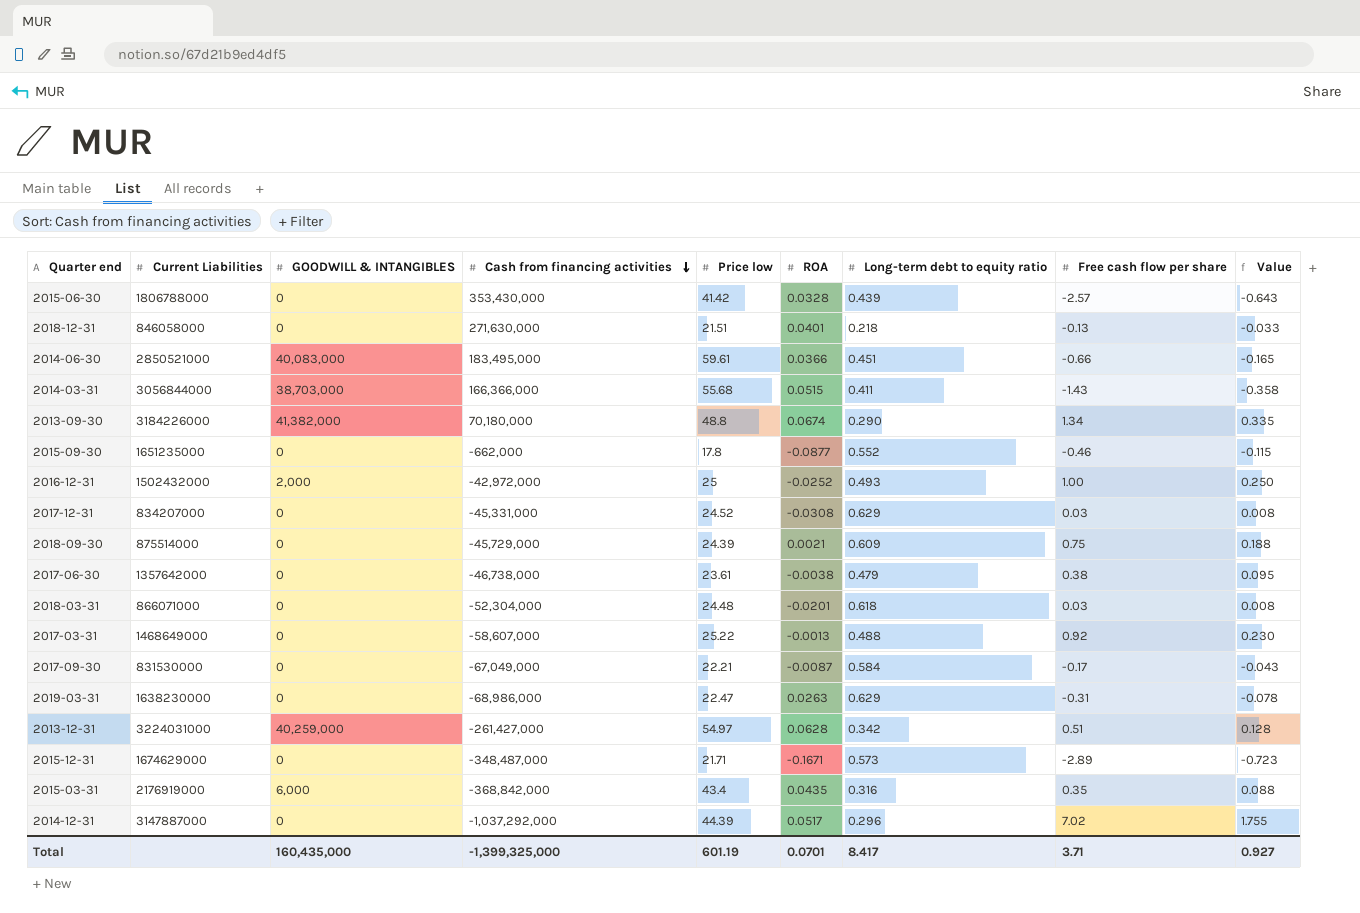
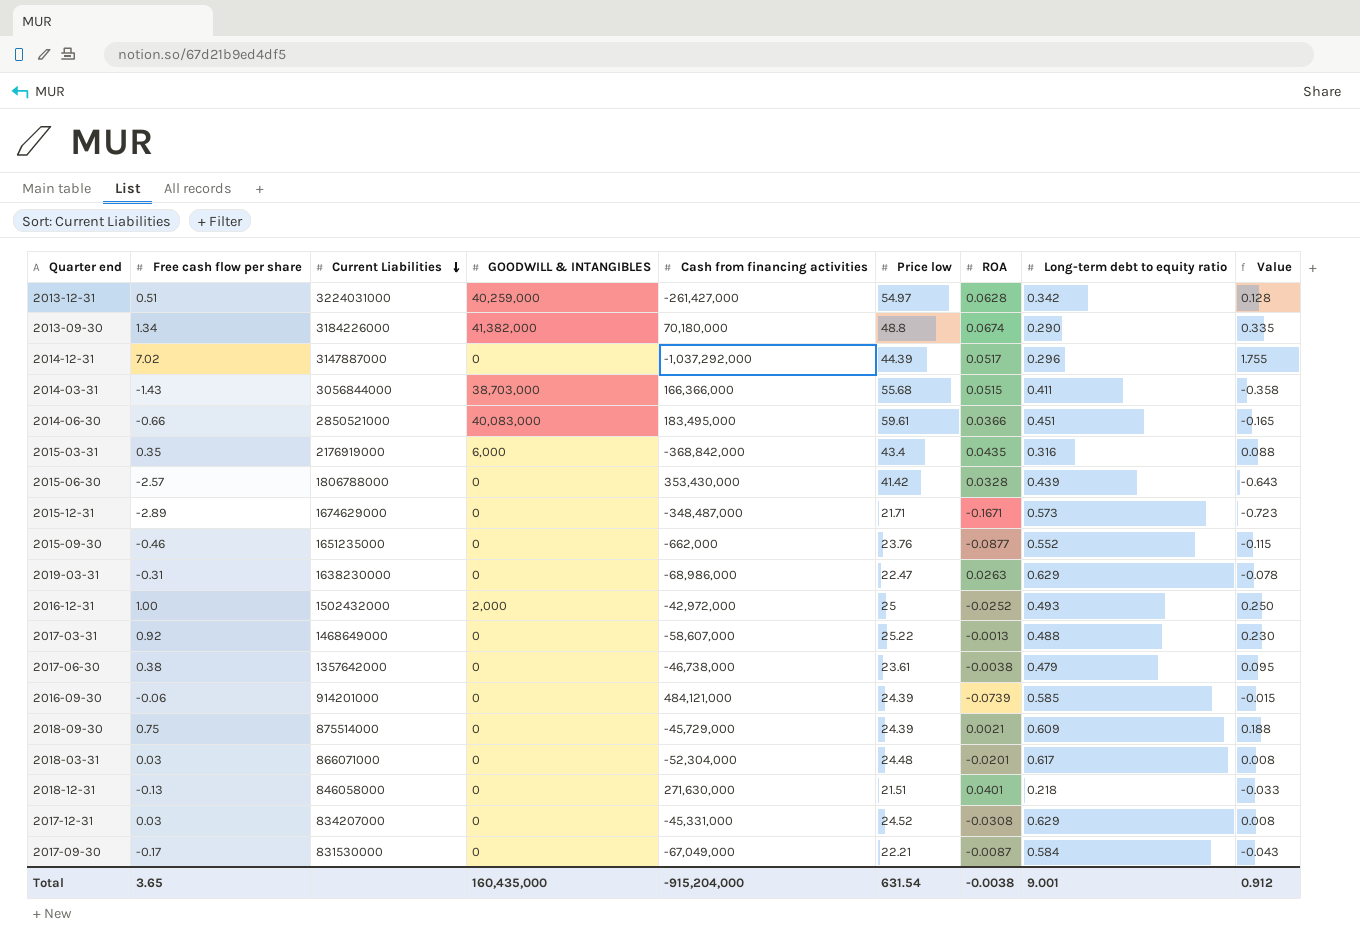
row order: Cash from financing activities descending -> Current Liabilities descending
column Free cash flow per share | position: 8 -> 2
2015-09-30 | Price low: 17.8 -> 23.76
row 2016-09-30: none -> -0.06 | 914201000 | 0 | 484,121,000 | 24.39 | -0.0739 | 0.585 | -0.015
2018-03-31 | Long-term debt to equity ratio: 0.618 -> 0.617
Total | Free cash flow per share: 3.71 -> 3.65
Total | Cash from financing activities: -1,399,325,000 -> -915,204,000
Total | Price low: 601.19 -> 631.54
Total | ROA: 0.0701 -> -0.0038
Total | Long-term debt to equity ratio: 8.417 -> 9.001
Total | Value: 0.927 -> 0.912

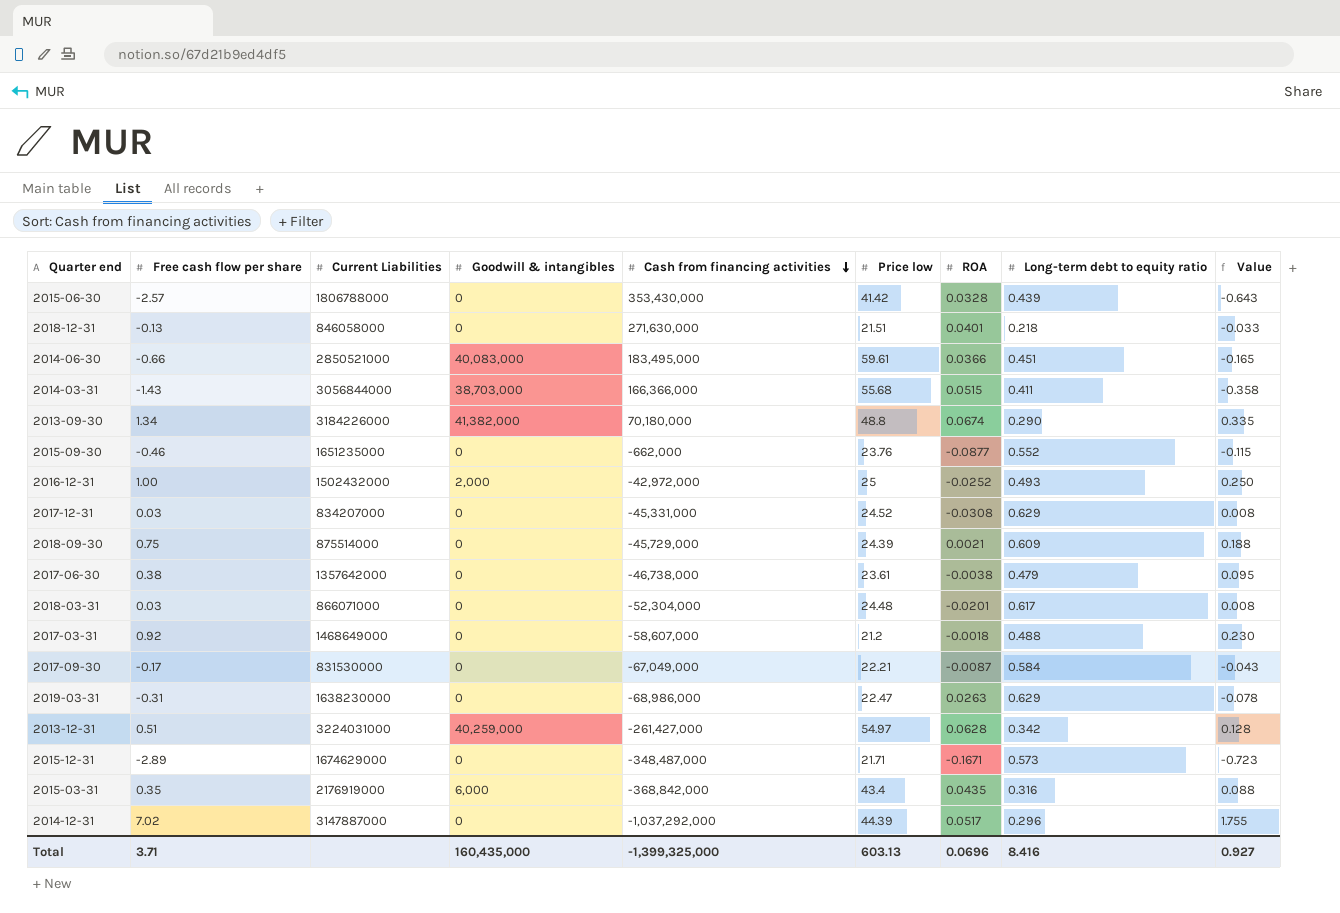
row order: Current Liabilities descending -> Cash from financing activities descending
column name: GOODWILL & INTANGIBLES -> Goodwill & intangibles
row 2016-09-30: -0.06 | 914201000 | 0 | 484,121,000 | 24.39 | -0.0739 | 0.585 | -0.015 -> none
2017-03-31 | Price low: 25.22 -> 21.2
2017-03-31 | ROA: -0.0013 -> -0.0018
Total | Free cash flow per share: 3.65 -> 3.71
Total | Cash from financing activities: -915,204,000 -> -1,399,325,000
Total | Price low: 631.54 -> 603.13
Total | ROA: -0.0038 -> 0.0696
Total | Long-term debt to equity ratio: 9.001 -> 8.416
Total | Value: 0.912 -> 0.927

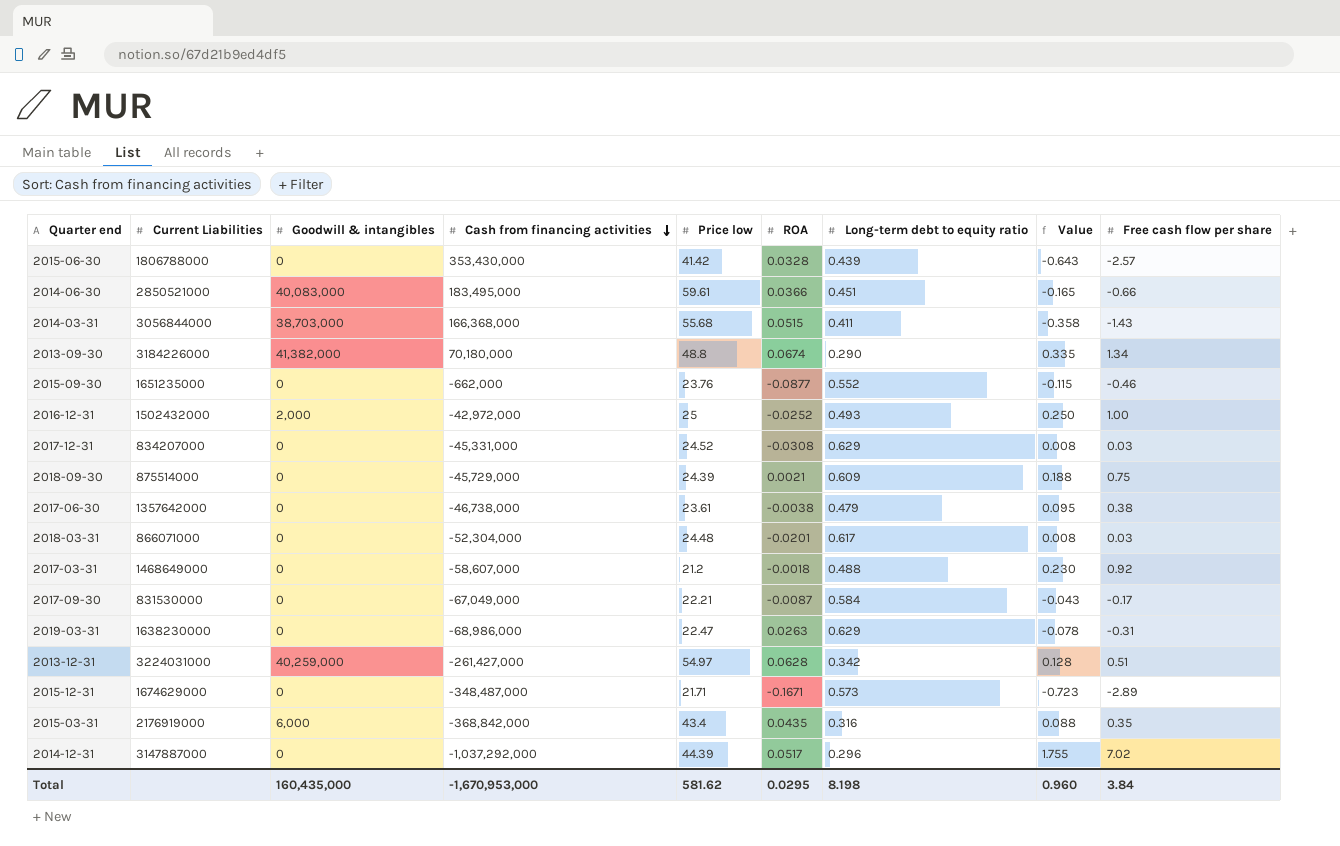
column Free cash flow per share | position: 2 -> 9
row 2018-12-31: -0.13 | 846058000 | 0 | 271,630,000 | 21.51 | 0.0401 | 0.218 | -0.033 -> none
2014-03-31 | Cash from financing activities: 166,366,000 -> 166,368,000
Total | Cash from financing activities: -1,399,325,000 -> -1,670,953,000
Total | Price low: 603.13 -> 581.62
Total | ROA: 0.0696 -> 0.0295
Total | Long-term debt to equity ratio: 8.416 -> 8.198
Total | Value: 0.927 -> 0.960
Total | Free cash flow per share: 3.71 -> 3.84

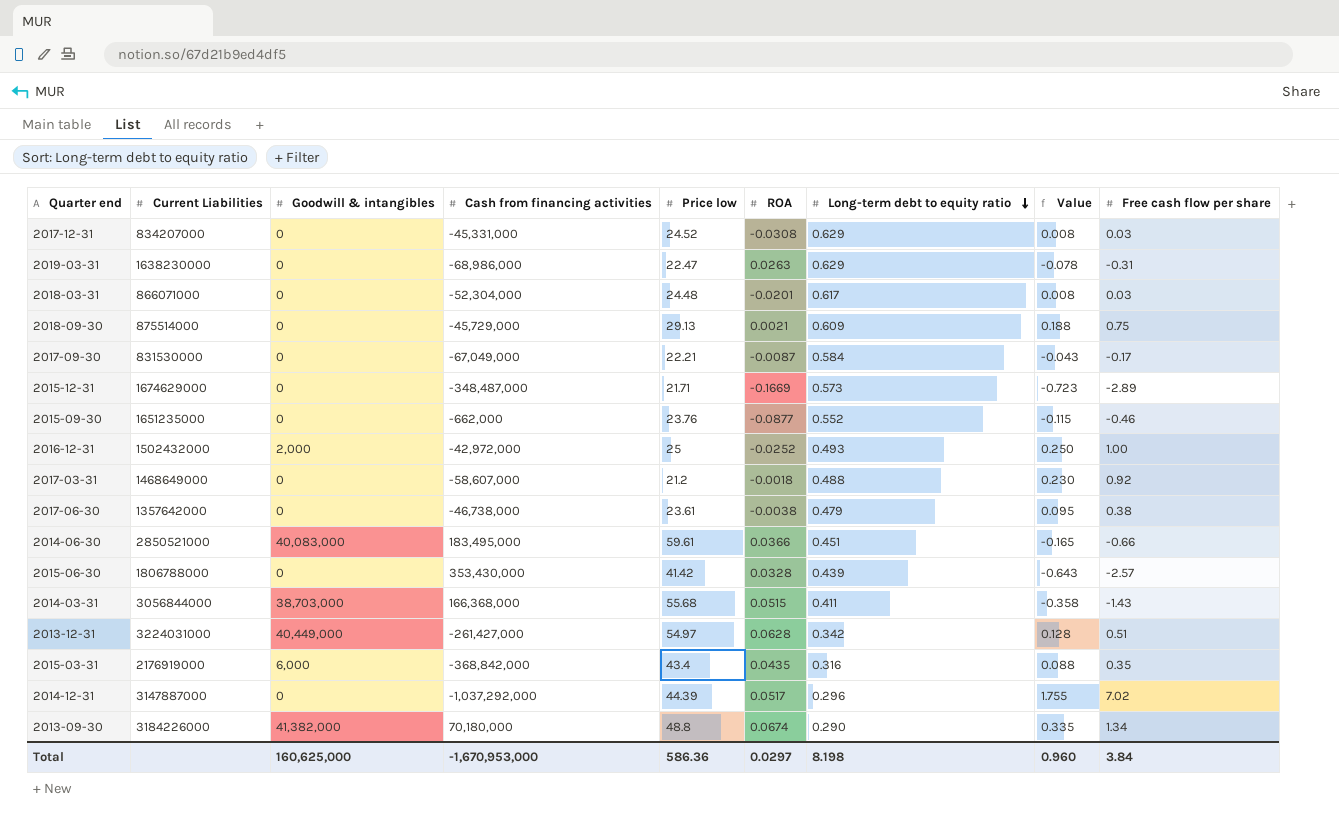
row order: Cash from financing activities descending -> Long-term debt to equity ratio descending
2018-09-30 | Price low: 24.39 -> 29.13
2015-12-31 | ROA: -0.1671 -> -0.1669
2013-12-31 | Goodwill & intangibles: 40,259,000 -> 40,449,000
Total | Goodwill & intangibles: 160,435,000 -> 160,625,000
Total | Price low: 581.62 -> 586.36
Total | ROA: 0.0295 -> 0.0297

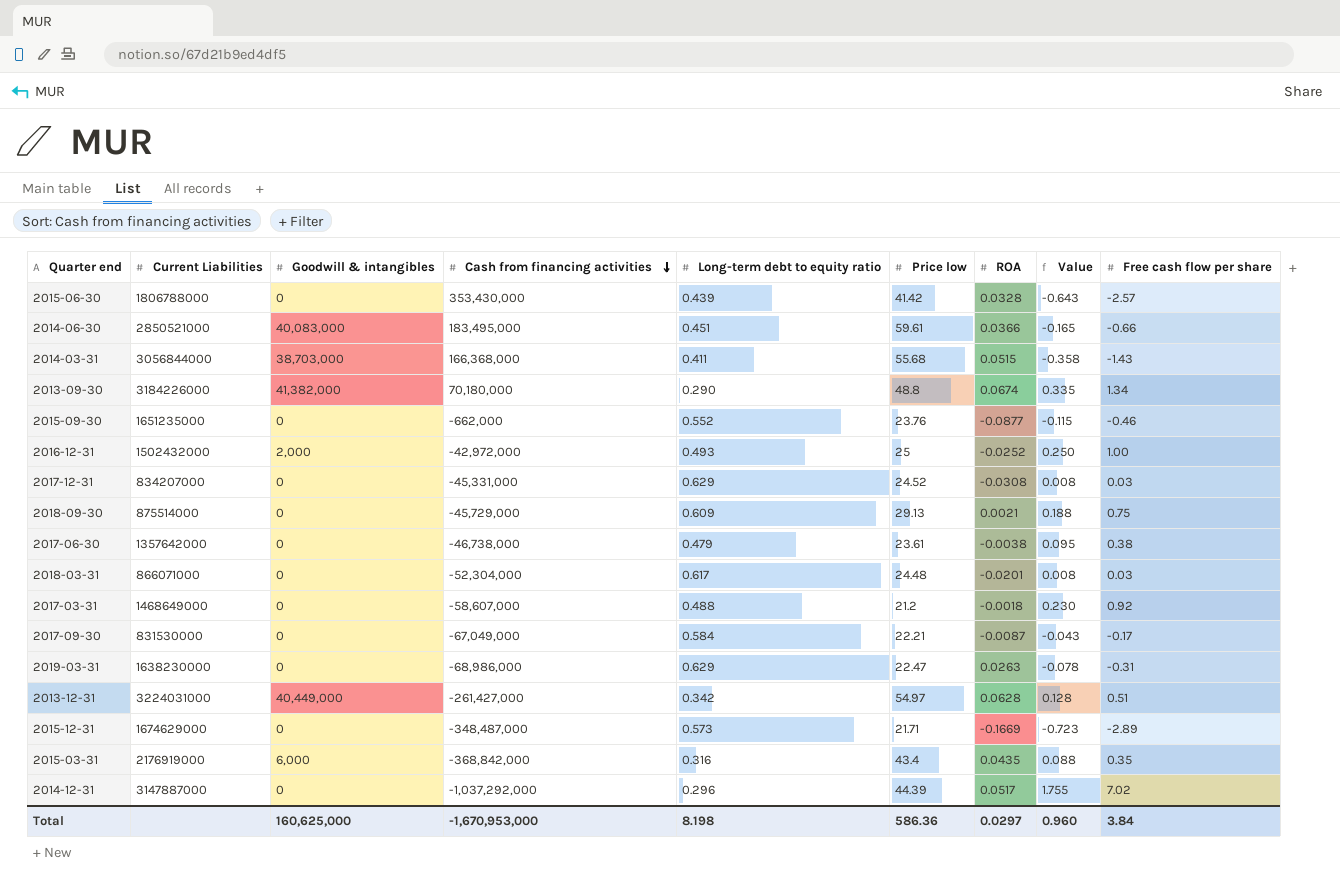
row order: Long-term debt to equity ratio descending -> Cash from financing activities descending
column Long-term debt to equity ratio | position: 7 -> 5

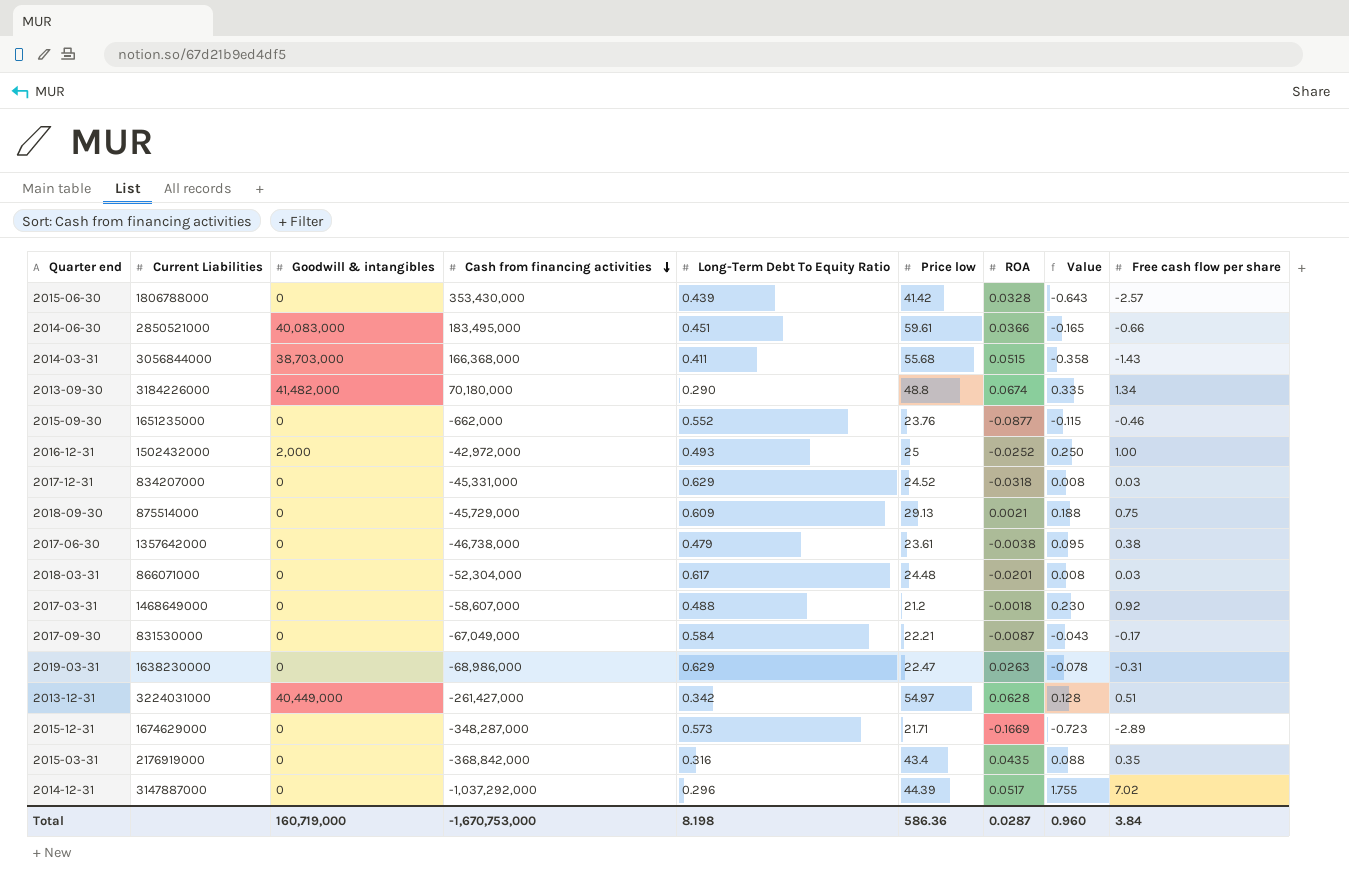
column name: Long-term debt to equity ratio -> Long-Term Debt To Equity Ratio
2013-09-30 | Goodwill & intangibles: 41,382,000 -> 41,482,000
2017-12-31 | ROA: -0.0308 -> -0.0318
2015-12-31 | Cash from financing activities: -348,487,000 -> -348,287,000
2015-03-31 | Goodwill & intangibles: 6,000 -> 0
Total | Goodwill & intangibles: 160,625,000 -> 160,719,000
Total | Cash from financing activities: -1,670,953,000 -> -1,670,753,000
Total | ROA: 0.0297 -> 0.0287

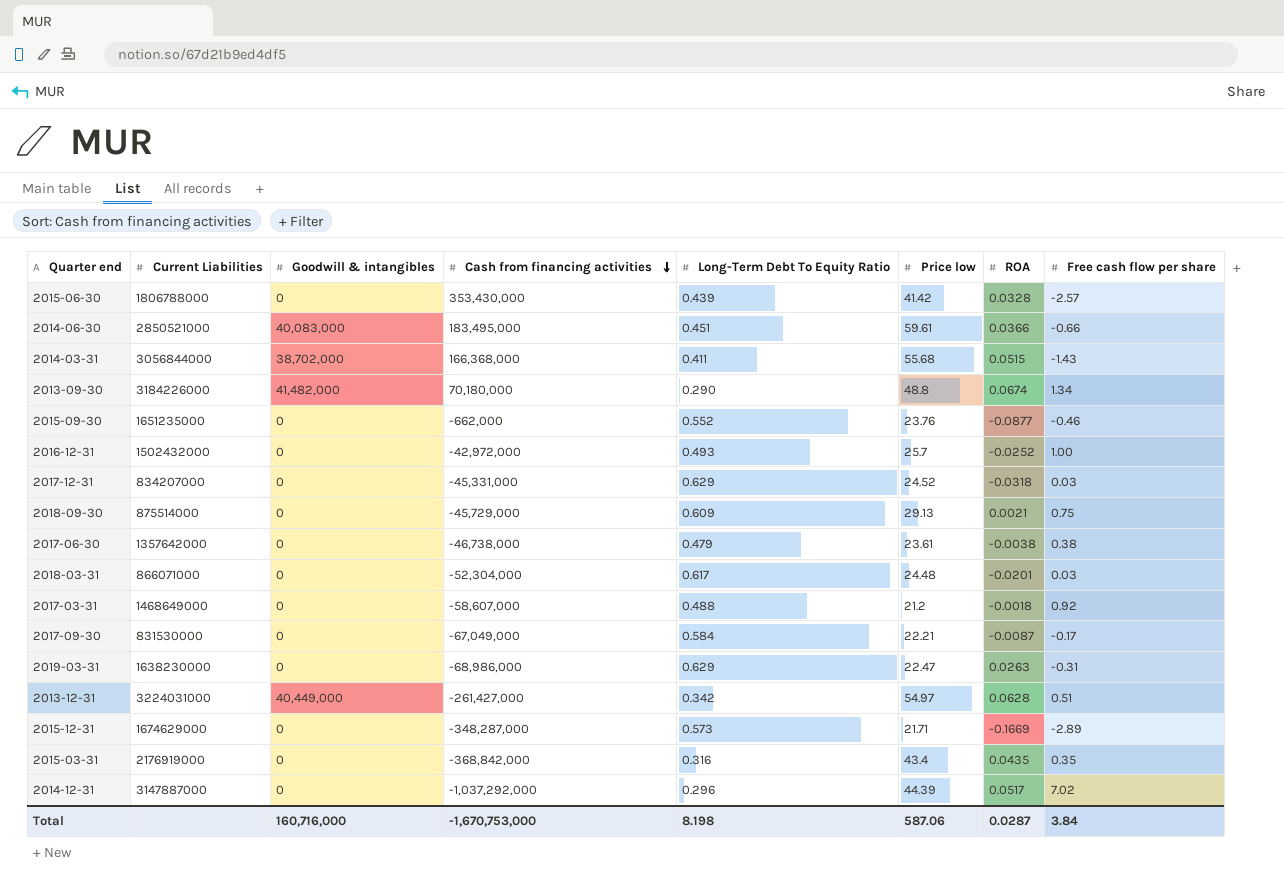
column Value | formula: [Free cash flow per share] * 0.25 -> none
2014-03-31 | Goodwill & intangibles: 38,703,000 -> 38,702,000
2016-12-31 | Goodwill & intangibles: 2,000 -> 0
2016-12-31 | Price low: 25 -> 25.7
Total | Goodwill & intangibles: 160,719,000 -> 160,716,000
Total | Price low: 586.36 -> 587.06

